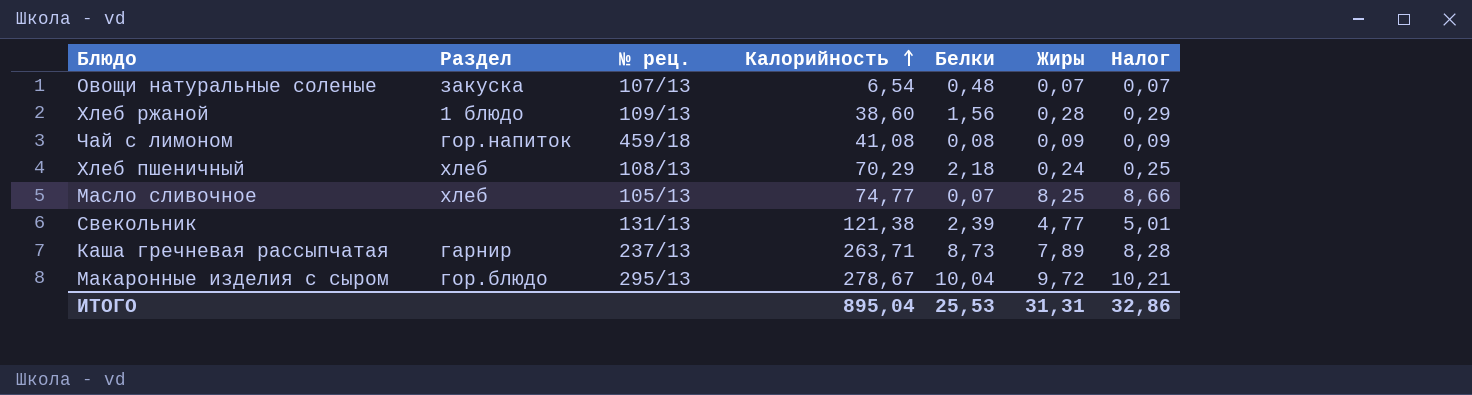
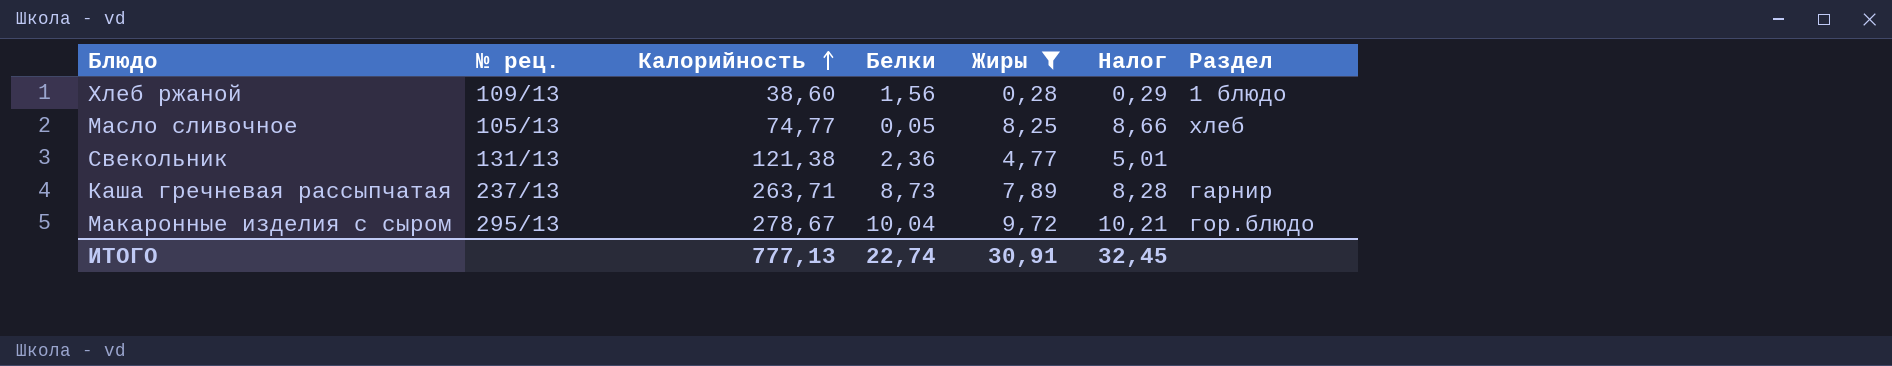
filter: none -> Жиры >= 0,28
column Раздел | position: 2 -> 7
Масло сливочное | Белки: 0,07 -> 0,05
Свекольник | Белки: 2,39 -> 2,36
ИТОГО | Калорийность: 895,04 -> 777,13
ИТОГО | Белки: 25,53 -> 22,74
ИТОГО | Жиры: 31,31 -> 30,91
ИТОГО | Налог: 32,86 -> 32,45

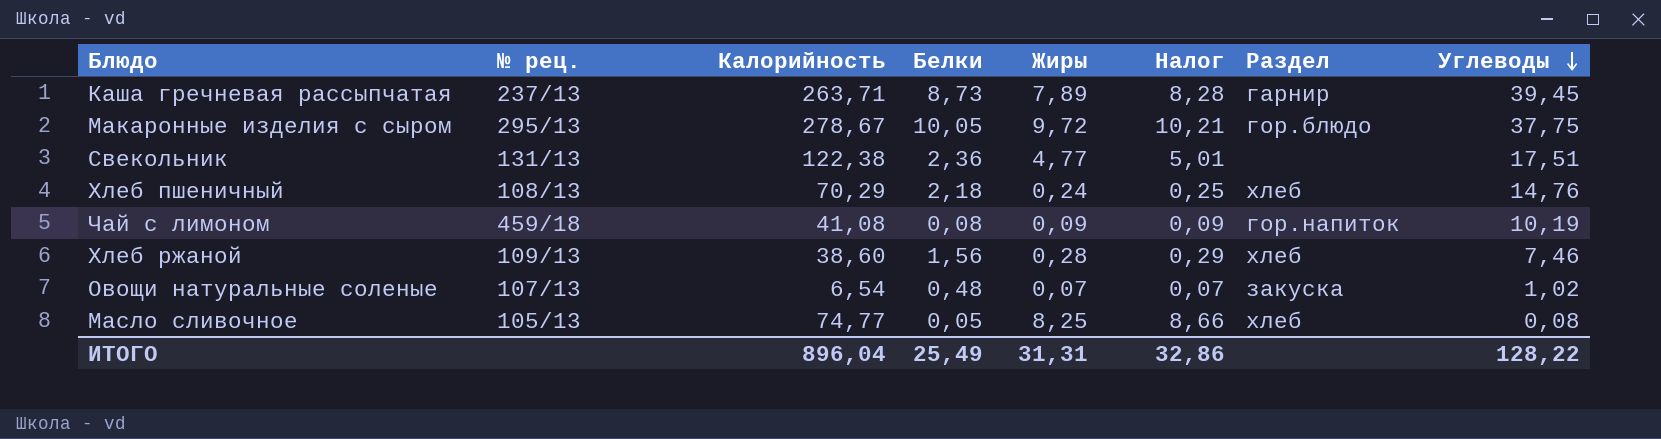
filter: Жиры >= 0,28 -> none
row order: Калорийность ascending -> Углеводы descending
column Углеводы | position: none -> 8
Макаронные изделия с сыром | Белки: 10,04 -> 10,05
Свекольник | Калорийность: 121,38 -> 122,38
Хлеб ржаной | Раздел: 1 блюдо -> хлеб
ИТОГО | Калорийность: 777,13 -> 896,04
ИТОГО | Белки: 22,74 -> 25,49
ИТОГО | Жиры: 30,91 -> 31,31
ИТОГО | Налог: 32,45 -> 32,86

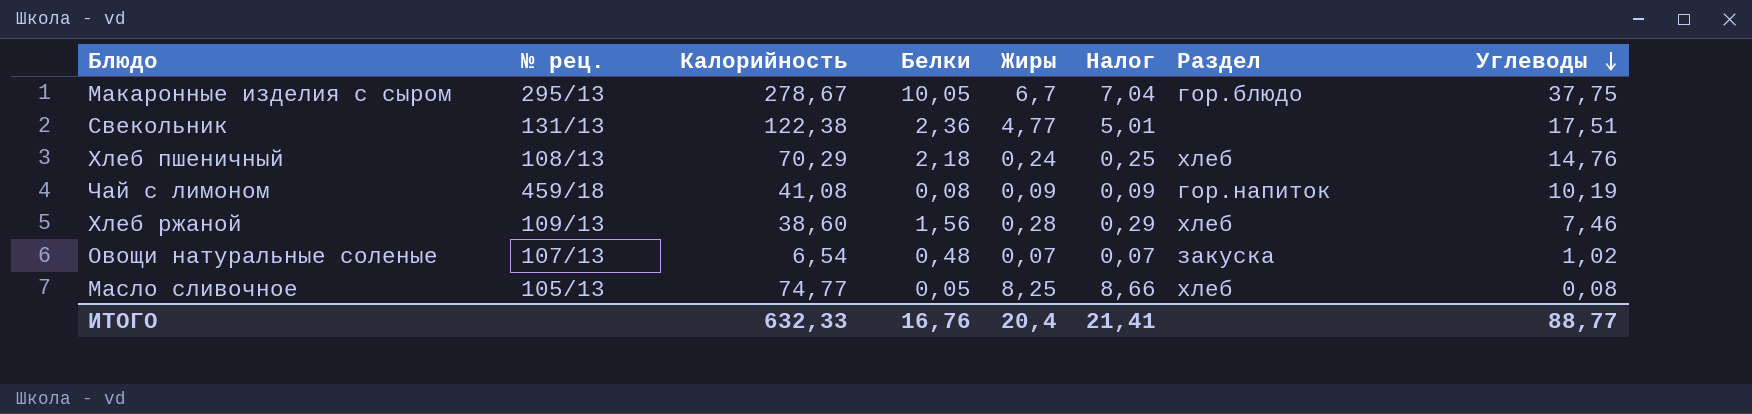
row Каша гречневая рассыпчатая: 237/13 | 263,71 | 8,73 | 7,89 | 8,28 | гарнир | 39,45 -> none
Макаронные изделия с сыром | Жиры: 9,72 -> 6,7
Макаронные изделия с сыром | Налог: 10,21 -> 7,04
ИТОГО | Калорийность: 896,04 -> 632,33
ИТОГО | Белки: 25,49 -> 16,76
ИТОГО | Жиры: 31,31 -> 20,4
ИТОГО | Налог: 32,86 -> 21,41
ИТОГО | Углеводы: 128,22 -> 88,77

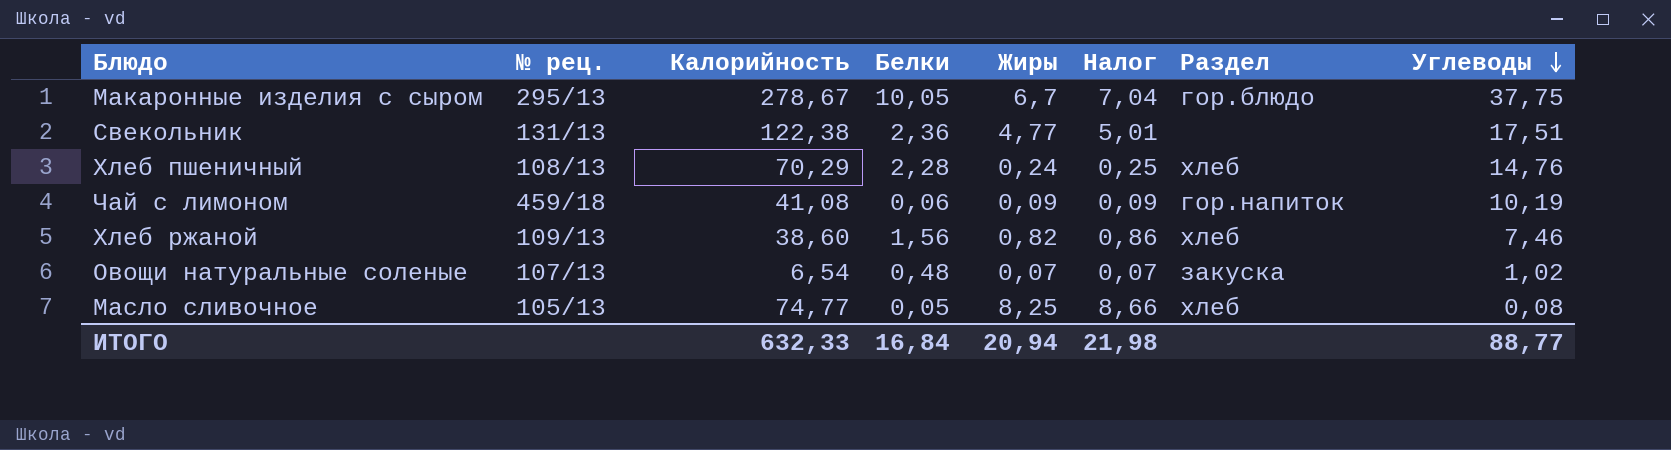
Хлеб пшеничный | Белки: 2,18 -> 2,28
Чай с лимоном | Белки: 0,08 -> 0,06
Хлеб ржаной | Жиры: 0,28 -> 0,82
Хлеб ржаной | Налог: 0,29 -> 0,86
ИТОГО | Белки: 16,76 -> 16,84
ИТОГО | Жиры: 20,4 -> 20,94
ИТОГО | Налог: 21,41 -> 21,98

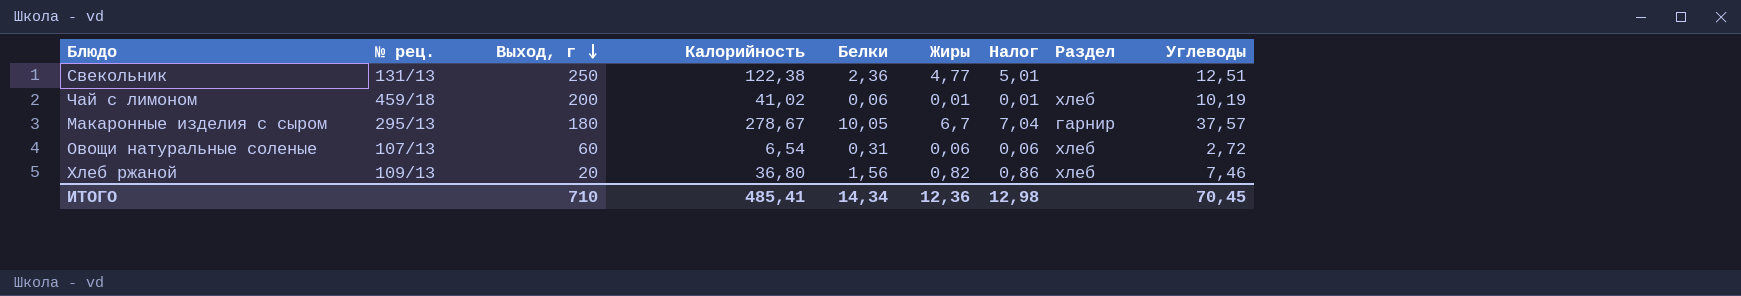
row order: Углеводы descending -> Выход, г descending
column Выход, г | position: none -> 3
row Хлеб пшеничный: 108/13 | 70,29 | 2,28 | 0,24 | 0,25 | хлеб | 14,76 -> none
row Масло сливочное: 105/13 | 74,77 | 0,05 | 8,25 | 8,66 | хлеб | 0,08 -> none
Свекольник | Углеводы: 17,51 -> 12,51
Чай с лимоном | Калорийность: 41,08 -> 41,02
Чай с лимоном | Жиры: 0,09 -> 0,01
Чай с лимоном | Налог: 0,09 -> 0,01
Чай с лимоном | Раздел: гор.напиток -> хлеб
Макаронные изделия с сыром | Раздел: гор.блюдо -> гарнир
Макаронные изделия с сыром | Углеводы: 37,75 -> 37,57
Овощи натуральные соленые | Белки: 0,48 -> 0,31
Овощи натуральные соленые | Жиры: 0,07 -> 0,06
Овощи натуральные соленые | Налог: 0,07 -> 0,06
Овощи натуральные соленые | Раздел: закуска -> хлеб
Овощи натуральные соленые | Углеводы: 1,02 -> 2,72
Хлеб ржаной | Калорийность: 38,60 -> 36,80
ИТОГО | Калорийность: 632,33 -> 485,41
ИТОГО | Белки: 16,84 -> 14,34
ИТОГО | Жиры: 20,94 -> 12,36
ИТОГО | Налог: 21,98 -> 12,98
ИТОГО | Углеводы: 88,77 -> 70,45

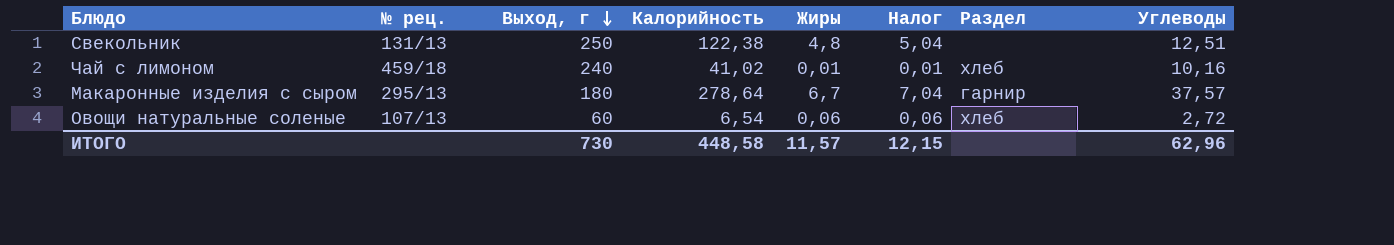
column Белки | position: 5 -> none
row Хлеб ржаной: 109/13 | 20 | 36,80 | 1,56 | 0,82 | 0,86 | хлеб | 7,46 -> none
Свекольник | Жиры: 4,77 -> 4,8
Свекольник | Налог: 5,01 -> 5,04
Чай с лимоном | Выход, г: 200 -> 240
Чай с лимоном | Углеводы: 10,19 -> 10,16
Макаронные изделия с сыром | Калорийность: 278,67 -> 278,64
ИТОГО | Выход, г: 710 -> 730
ИТОГО | Калорийность: 485,41 -> 448,58
ИТОГО | Жиры: 12,36 -> 11,57
ИТОГО | Налог: 12,98 -> 12,15
ИТОГО | Углеводы: 70,45 -> 62,96

